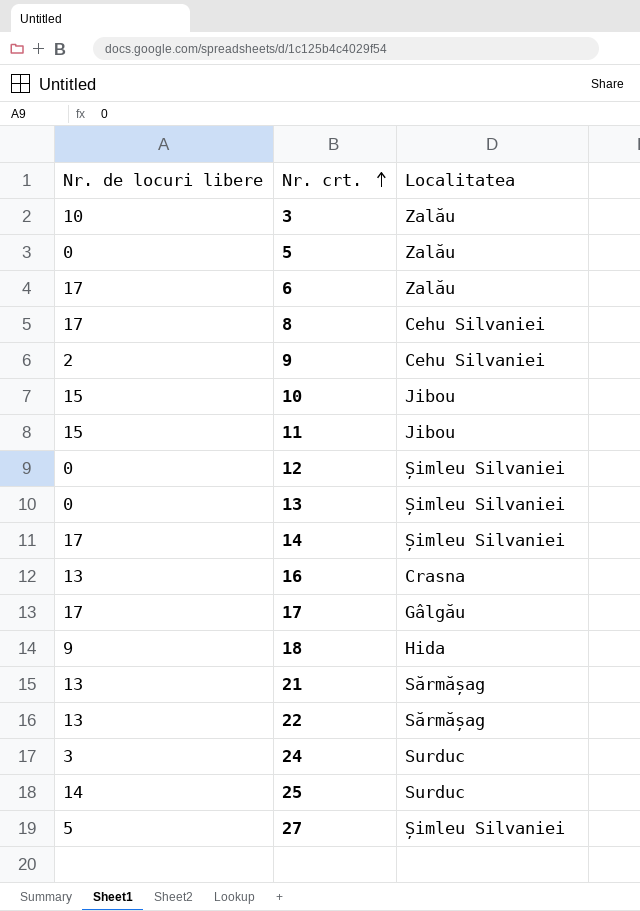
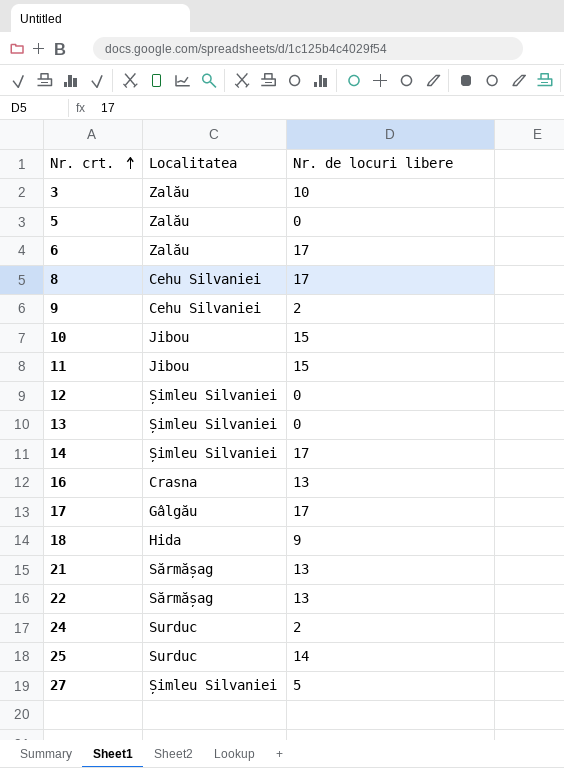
column Nr. de locuri libere | position: 1 -> 3
24 | Nr. de locuri libere: 3 -> 2

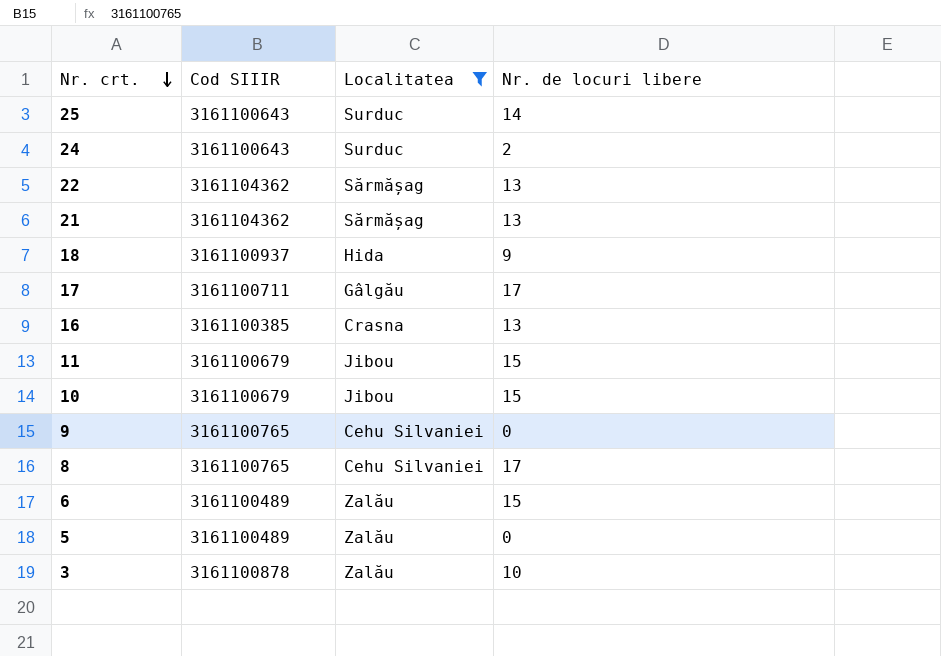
filter: none -> Localitatea != Șimleu Silvaniei
row order: Nr. crt. ascending -> Nr. crt. descending
column Cod SIIIR | position: none -> 2
9 | Nr. de locuri libere: 2 -> 0
6 | Nr. de locuri libere: 17 -> 15

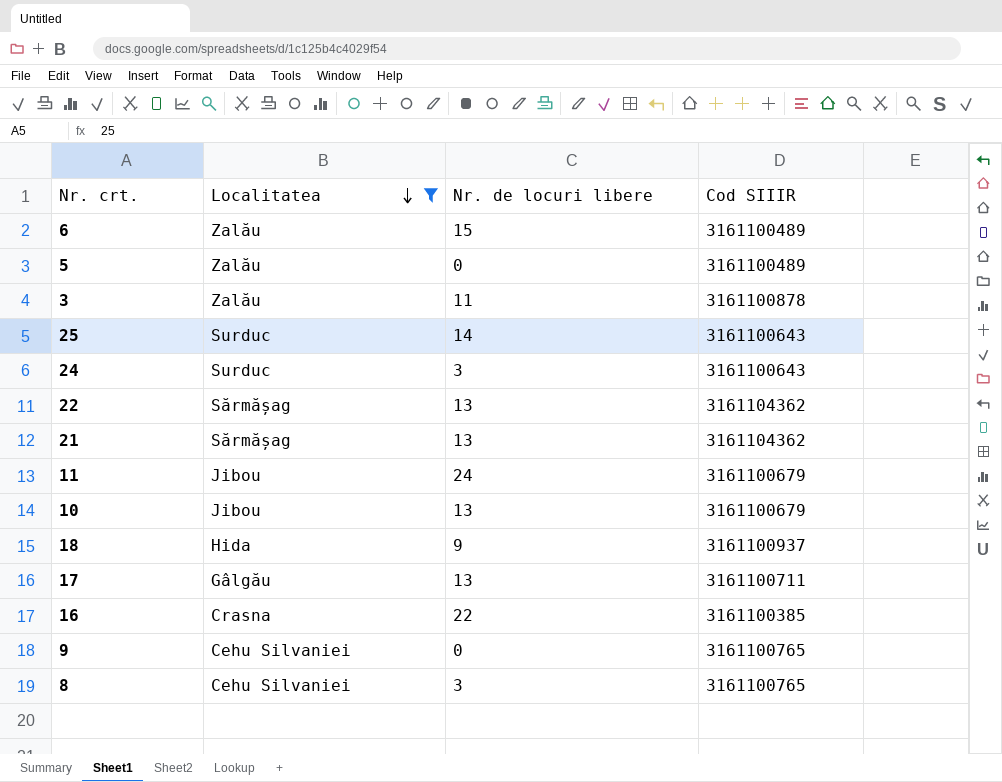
row order: Nr. crt. descending -> Localitatea descending
column Cod SIIIR | position: 2 -> 4
3 | Nr. de locuri libere: 10 -> 11
24 | Nr. de locuri libere: 2 -> 3
11 | Nr. de locuri libere: 15 -> 24
10 | Nr. de locuri libere: 15 -> 13
17 | Nr. de locuri libere: 17 -> 13
16 | Nr. de locuri libere: 13 -> 22
8 | Nr. de locuri libere: 17 -> 3

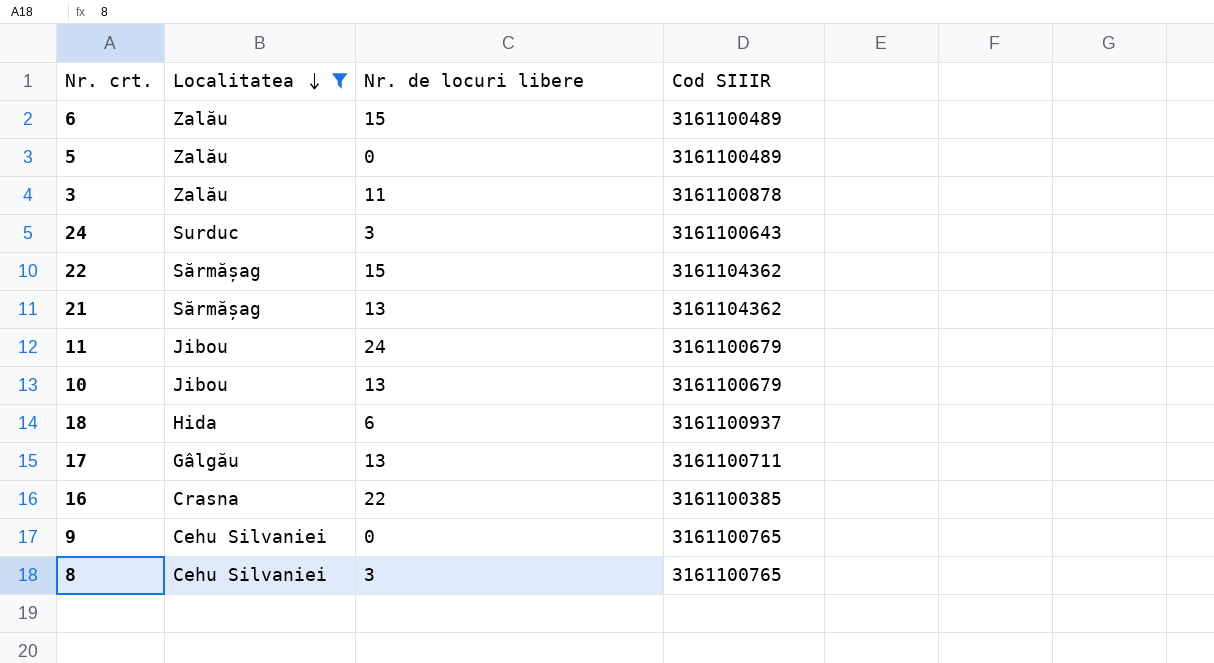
row 25: Surduc | 14 | 3161100643 -> none
22 | Nr. de locuri libere: 13 -> 15
18 | Nr. de locuri libere: 9 -> 6

